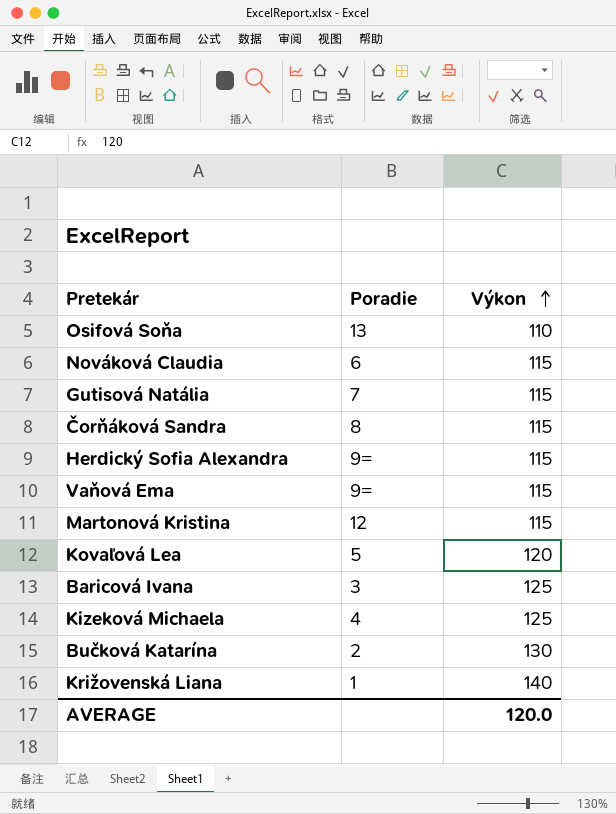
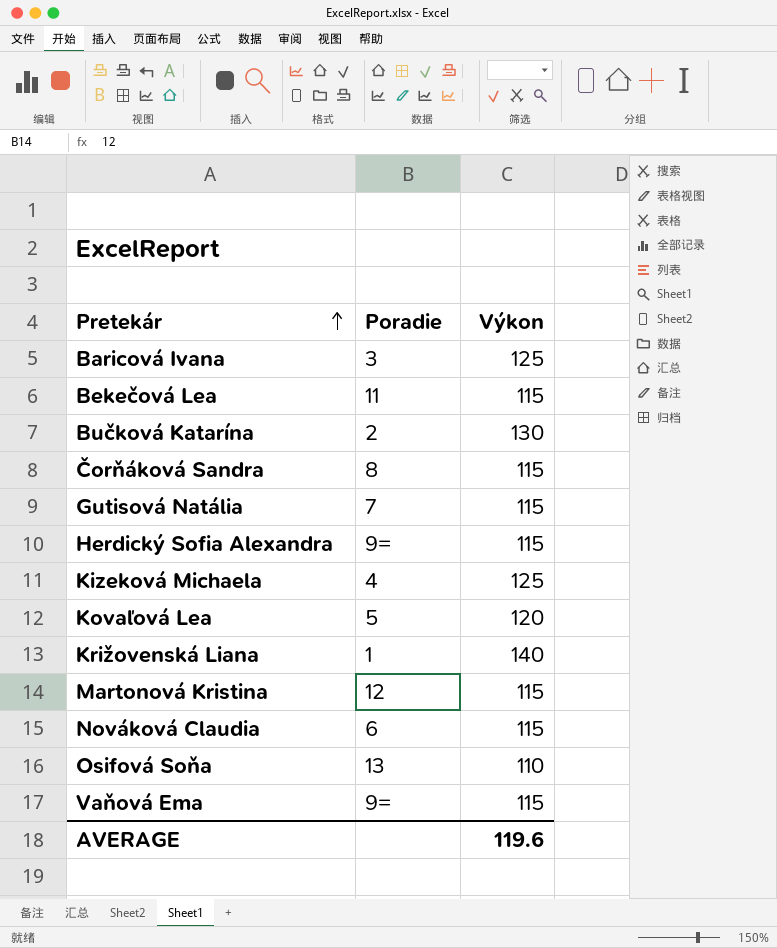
row order: Výkon ascending -> Pretekár ascending
row Bekečová Lea: none -> 11 | 115
AVERAGE | Výkon: 120.0 -> 119.6

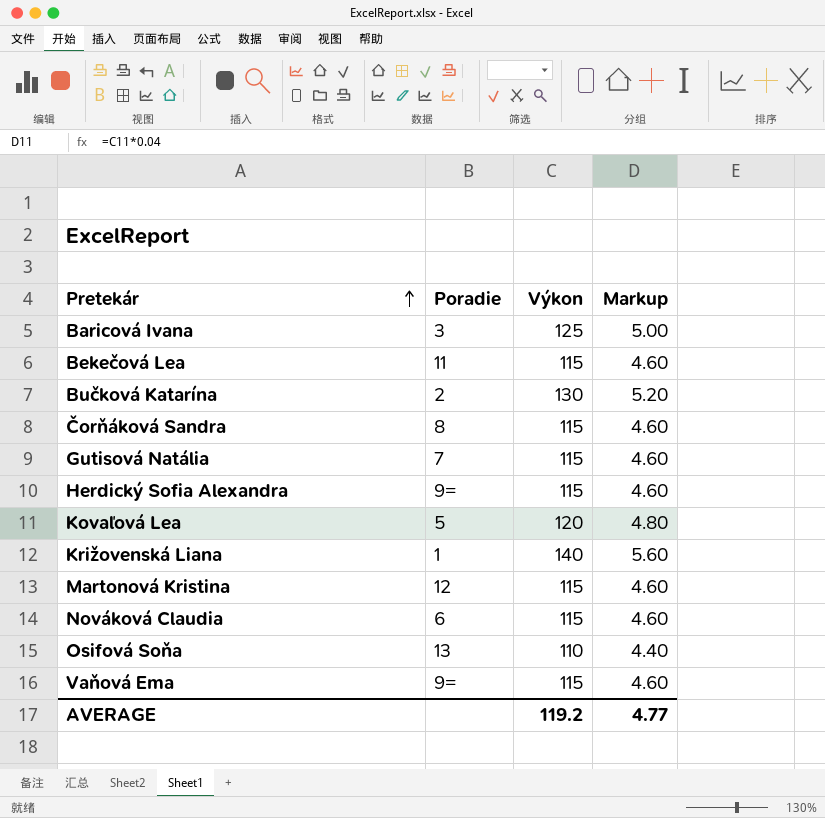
column Markup | formula: none -> [Výkon] * 0.04
row Kizeková Michaela: 4 | 125 -> none
AVERAGE | Výkon: 119.6 -> 119.2

